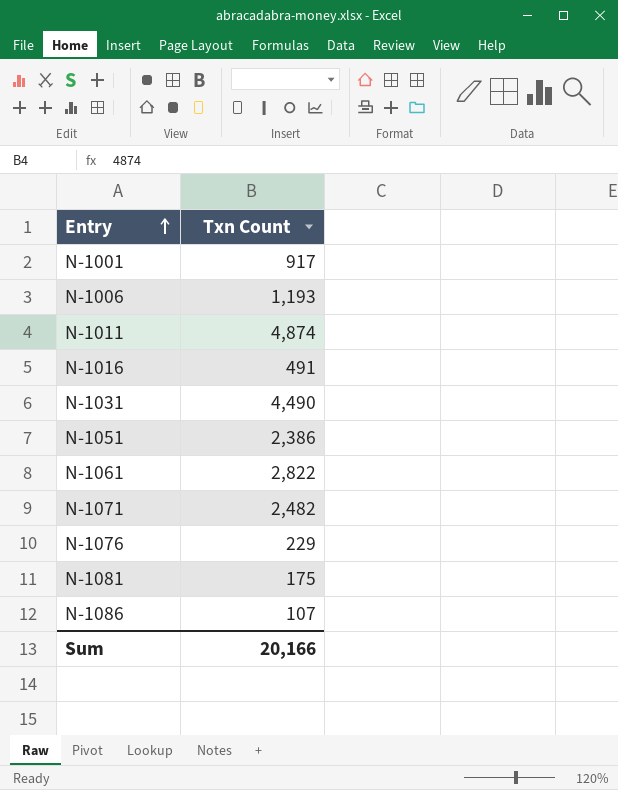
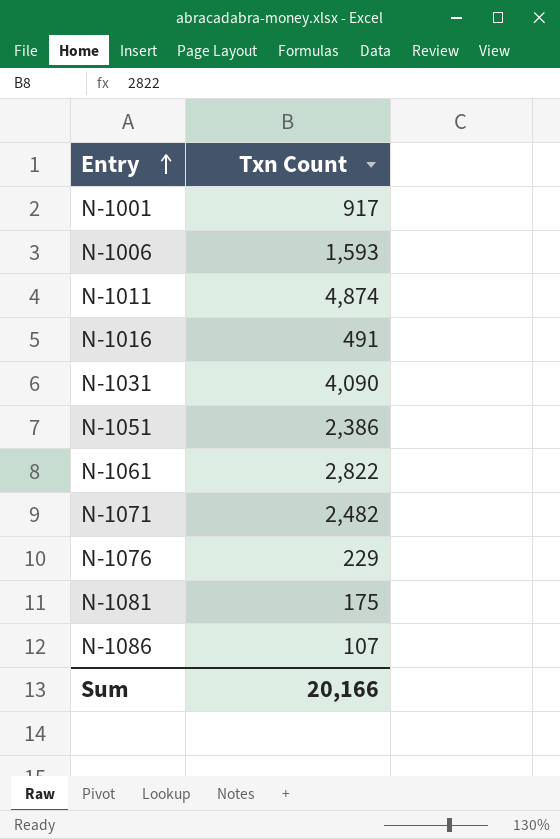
N-1006 | Txn Count: 1,193 -> 1,593
N-1031 | Txn Count: 4,490 -> 4,090

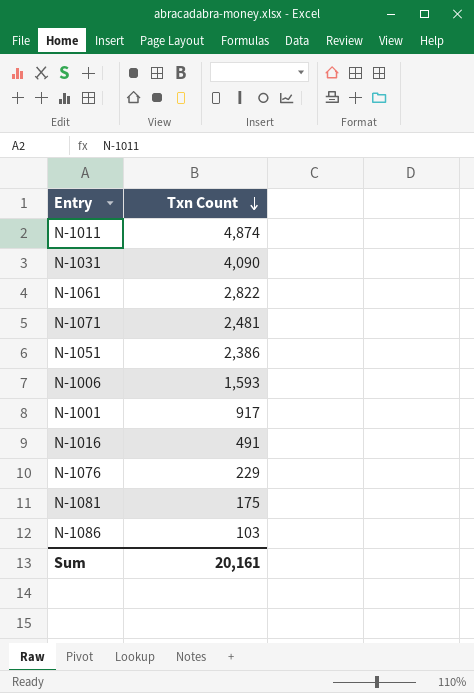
row order: Entry ascending -> Txn Count descending
N-1071 | Txn Count: 2,482 -> 2,481
N-1086 | Txn Count: 107 -> 103
Sum | Txn Count: 20,166 -> 20,161

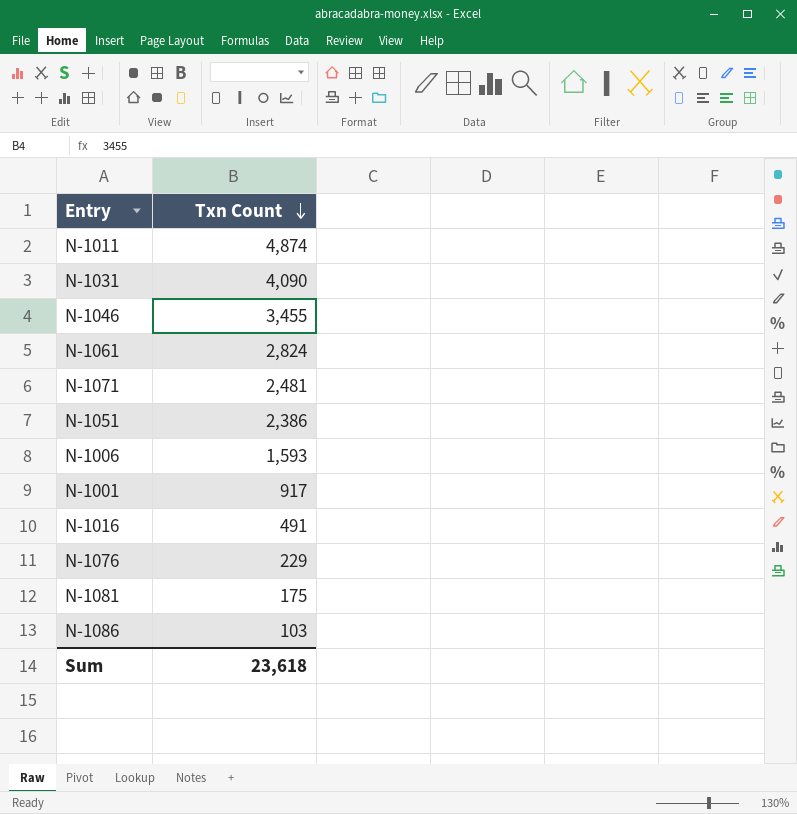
row N-1046: none -> 3,455
N-1061 | Txn Count: 2,822 -> 2,824
Sum | Txn Count: 20,161 -> 23,618

